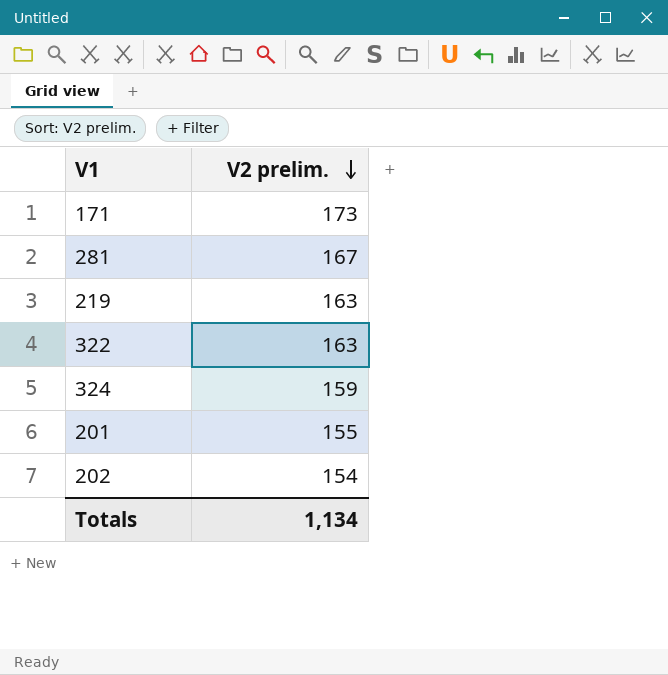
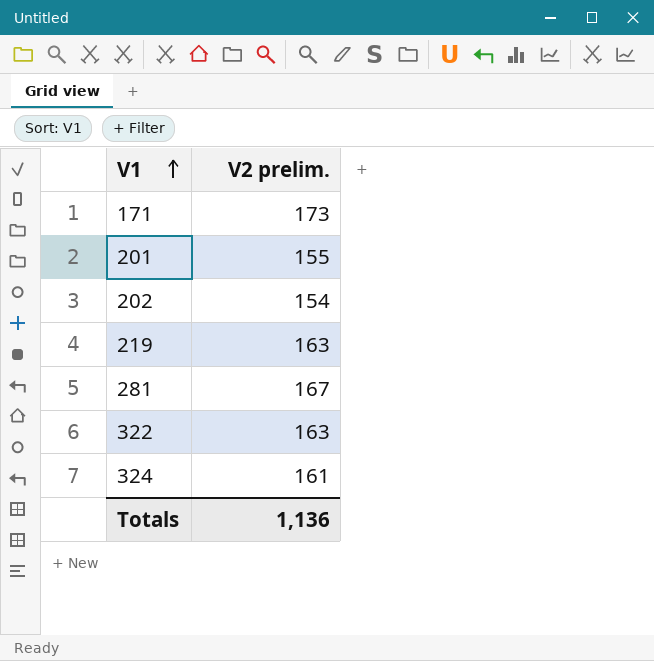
row order: V2 prelim. descending -> V1 ascending
324 | V2 prelim.: 159 -> 161
Totals | V2 prelim.: 1,134 -> 1,136

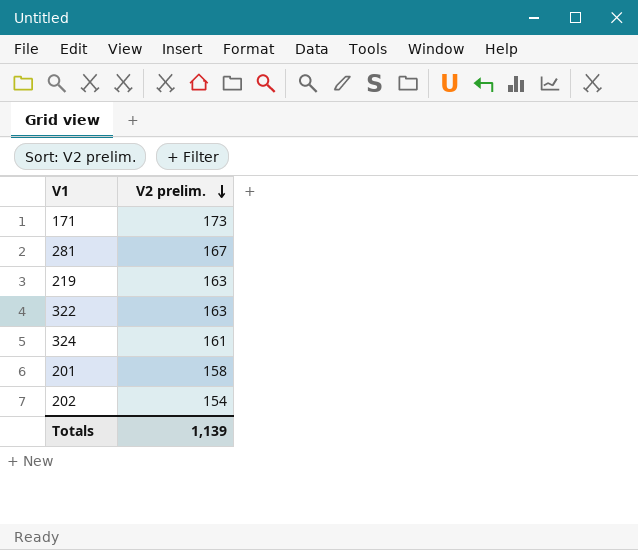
row order: V1 ascending -> V2 prelim. descending
201 | V2 prelim.: 155 -> 158
Totals | V2 prelim.: 1,136 -> 1,139

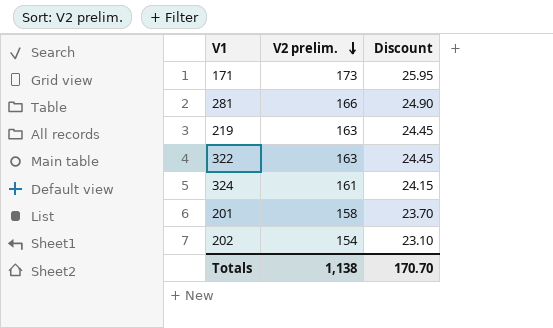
column Discount | formula: none -> [V2 prelim.] * 0.15
281 | V2 prelim.: 167 -> 166
Totals | V2 prelim.: 1,139 -> 1,138

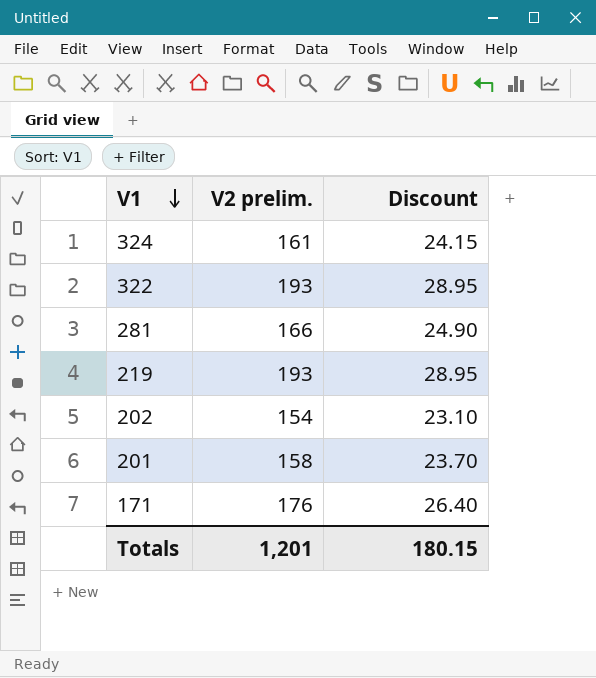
row order: V2 prelim. descending -> V1 descending
322 | V2 prelim.: 163 -> 193
322 | Discount: 24.45 -> 28.95
219 | V2 prelim.: 163 -> 193
219 | Discount: 24.45 -> 28.95
171 | V2 prelim.: 173 -> 176
171 | Discount: 25.95 -> 26.40
Totals | V2 prelim.: 1,138 -> 1,201
Totals | Discount: 170.70 -> 180.15

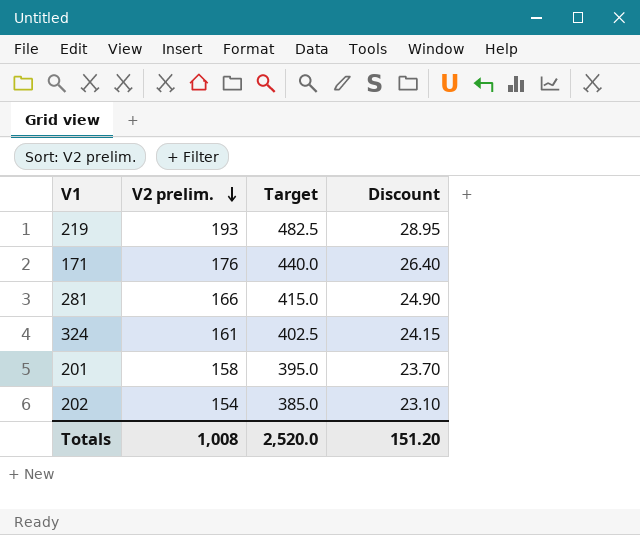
row order: V1 descending -> V2 prelim. descending
column Target | formula: none -> [V2 prelim.] * 2.5
row 322: 193 | 28.95 -> none
Totals | V2 prelim.: 1,201 -> 1,008
Totals | Discount: 180.15 -> 151.20

